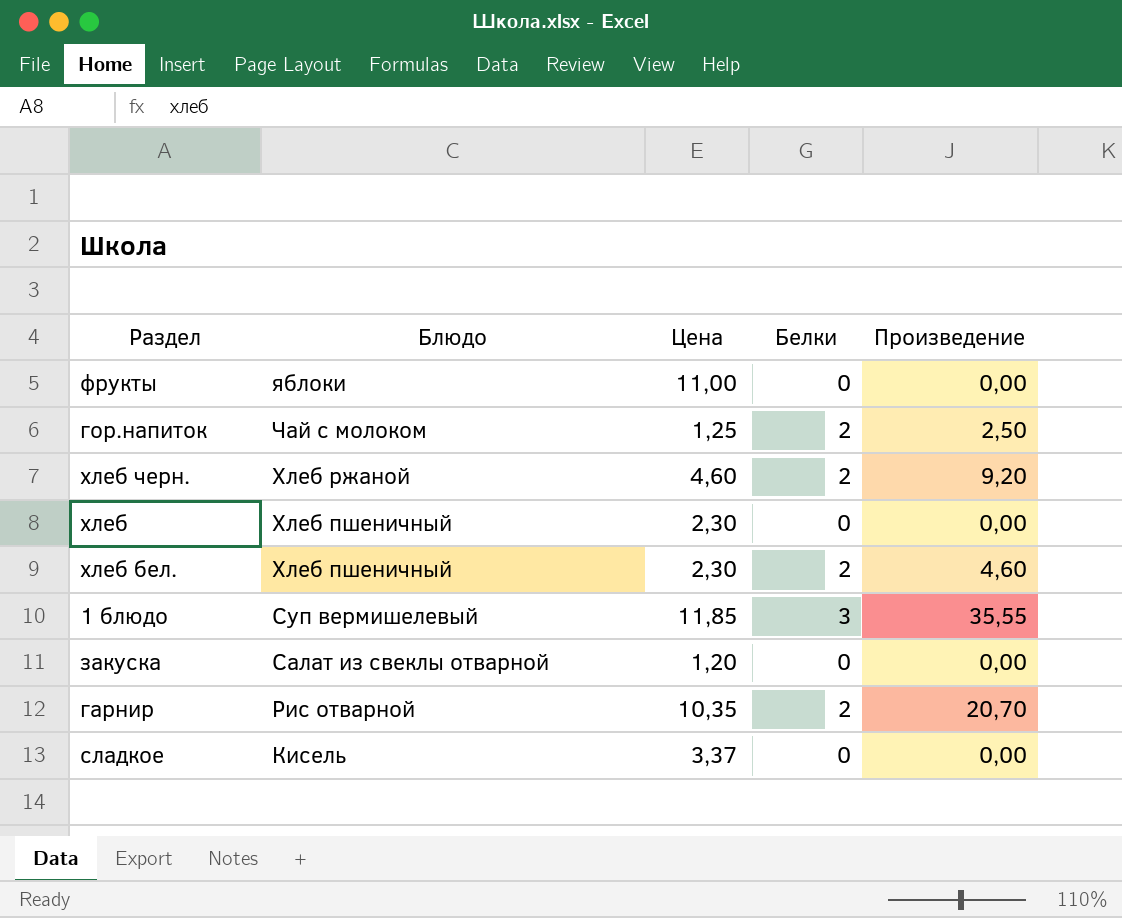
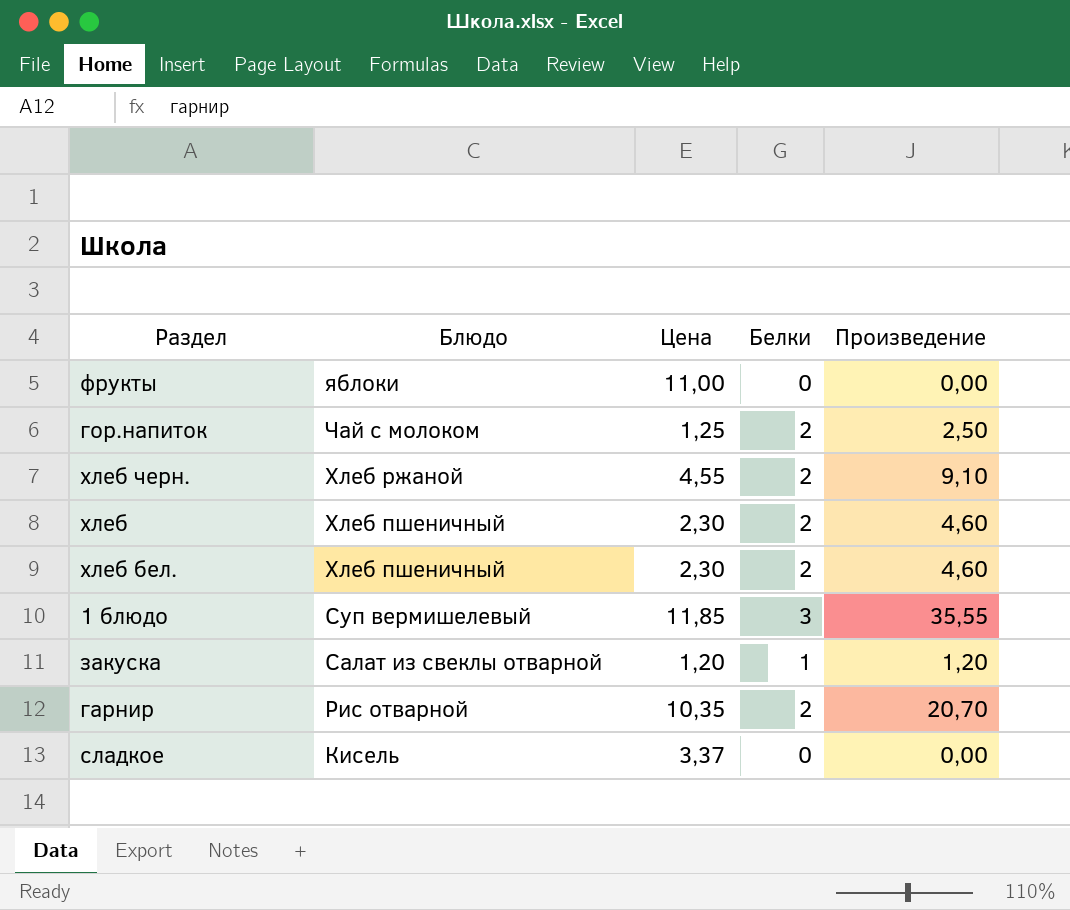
хлеб черн. | Цена: 4,60 -> 4,55
хлеб черн. | Произведение: 9,20 -> 9,10
хлеб | Белки: 0 -> 2
хлеб | Произведение: 0,00 -> 4,60
закуска | Белки: 0 -> 1
закуска | Произведение: 0,00 -> 1,20

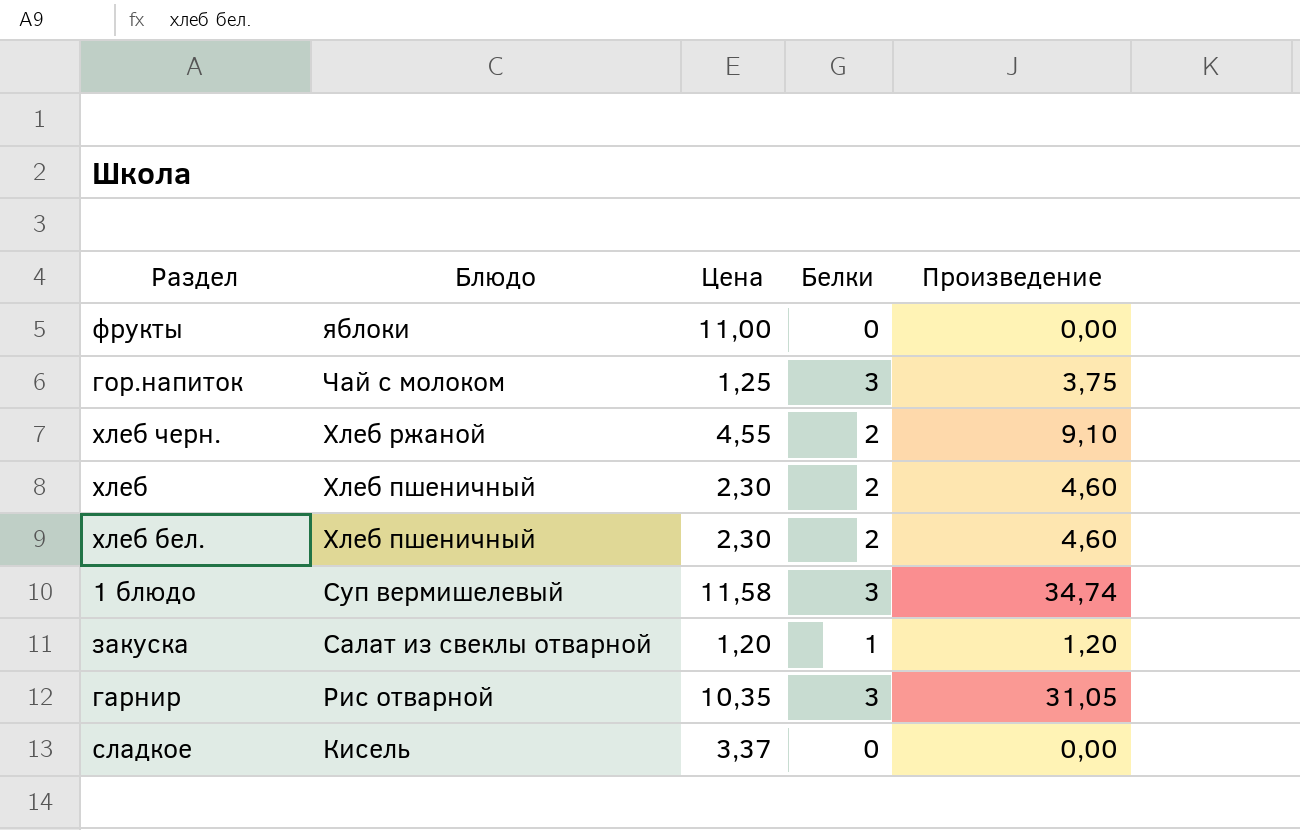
гор.напиток | Белки: 2 -> 3
гор.напиток | Произведение: 2,50 -> 3,75
1 блюдо | Цена: 11,85 -> 11,58
1 блюдо | Произведение: 35,55 -> 34,74
гарнир | Белки: 2 -> 3
гарнир | Произведение: 20,70 -> 31,05

